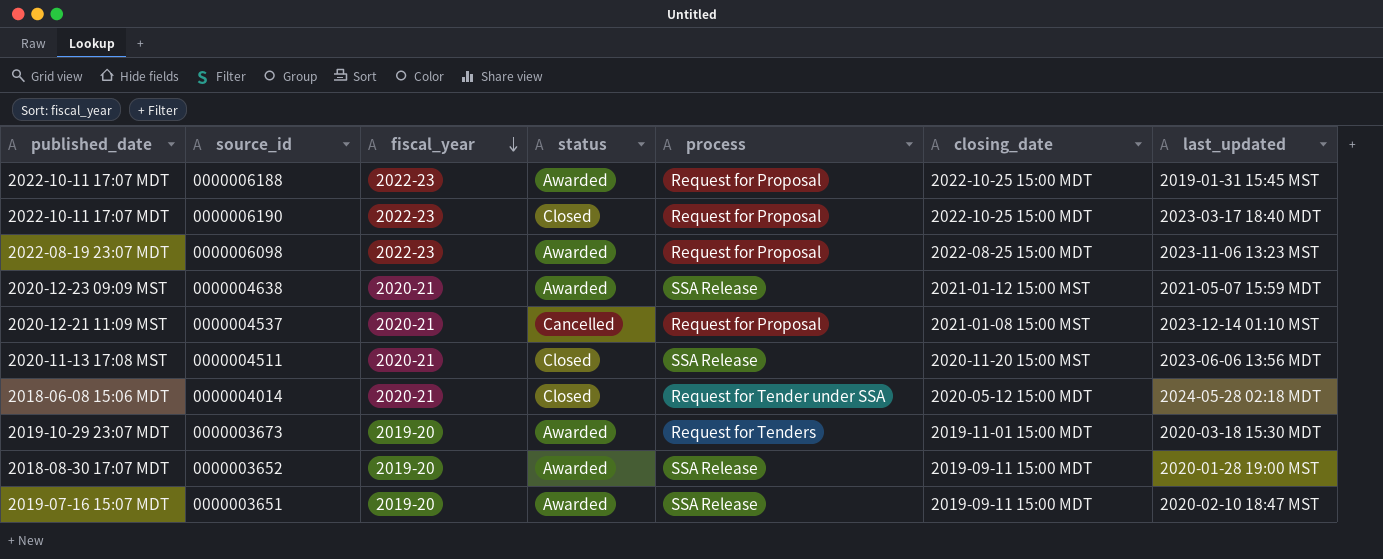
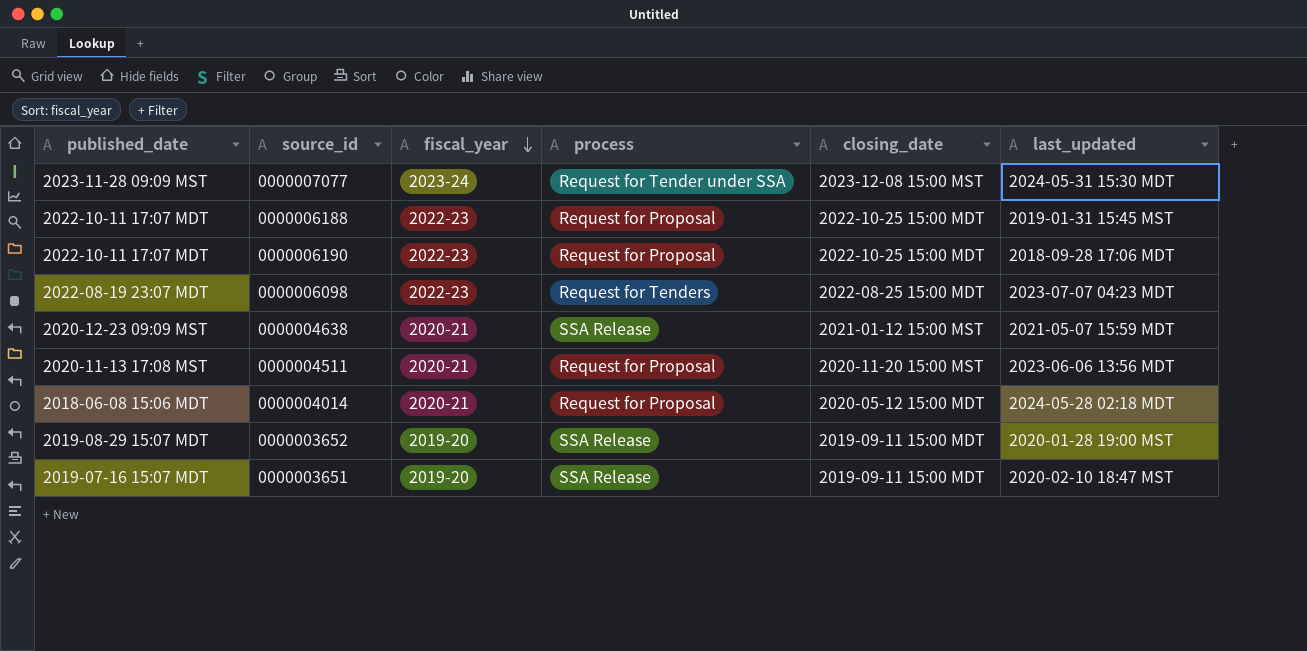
column status | position: 4 -> none
row 0000004537: 2020-12-21 11:09 MST | 2020-21 | Cancelled | Request for Proposal | 2021-01-08 15:00 MST | 2023-12-14 01:10 MST -> none
row 0000003673: 2019-10-29 23:07 MDT | 2019-20 | Awarded | Request for Tenders | 2019-11-01 15:00 MDT | 2020-03-18 15:30 MDT -> none
row 0000007077: none -> 2023-11-28 09:09 MST | 2023-24 | Request for Tender under SSA | 2023-12-08 15:00 MST | 2024-05-31 15:30 MDT
0000006190 | last_updated: 2023-03-17 18:40 MDT -> 2018-09-28 17:06 MDT
0000006098 | process: Request for Proposal -> Request for Tenders
0000006098 | last_updated: 2023-11-06 13:23 MST -> 2023-07-07 04:23 MDT
0000004511 | process: SSA Release -> Request for Proposal
0000004014 | process: Request for Tender under SSA -> Request for Proposal
0000003652 | published_date: 2018-08-30 17:07 MDT -> 2019-08-29 15:07 MDT

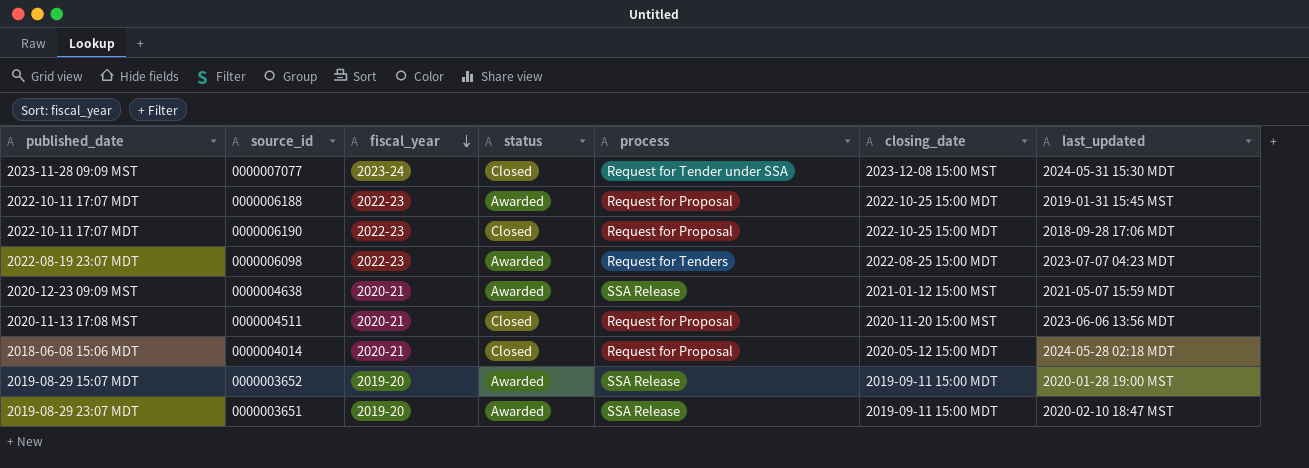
column status | position: none -> 4
0000003651 | published_date: 2019-07-16 15:07 MDT -> 2019-08-29 23:07 MDT

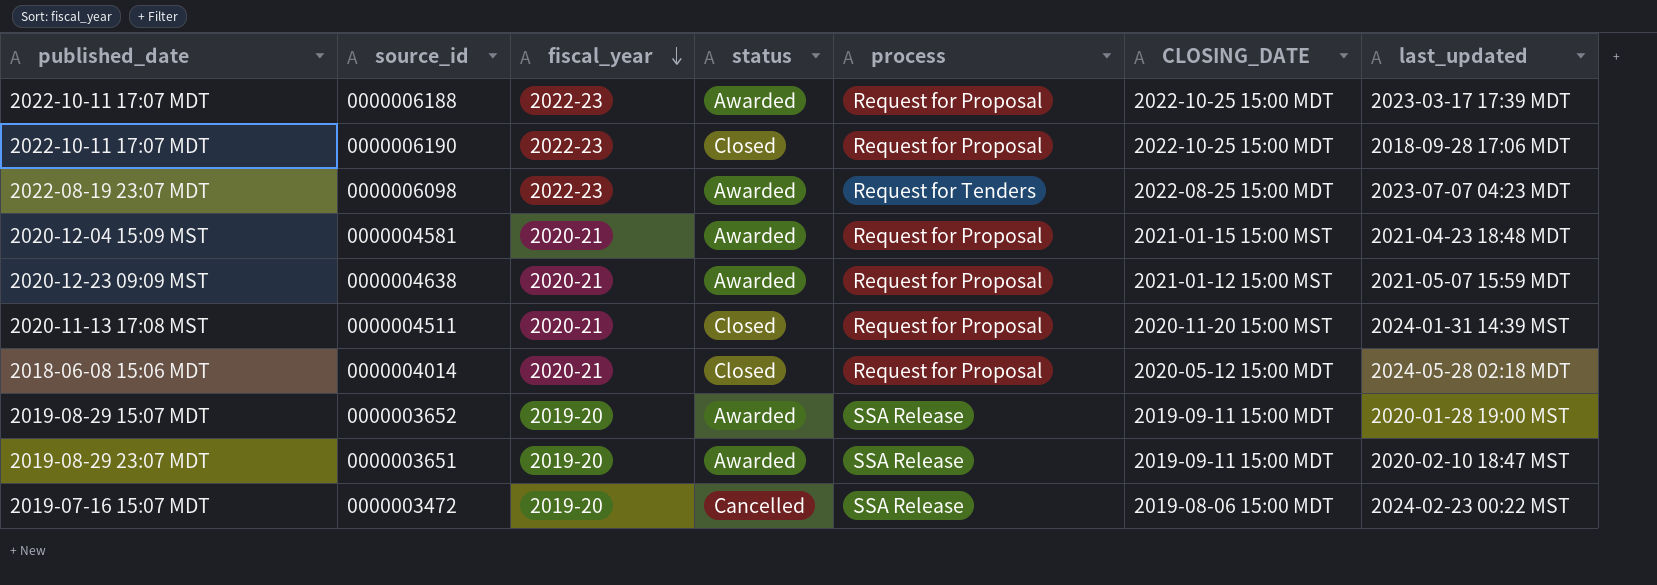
column name: closing_date -> CLOSING_DATE
row 0000007077: 2023-11-28 09:09 MST | 2023-24 | Closed | Request for Tender under SSA | 2023-12-08 15:00 MST | 2024-05-31 15:30 MDT -> none
0000006188 | last_updated: 2019-01-31 15:45 MST -> 2023-03-17 17:39 MDT
row 0000004581: none -> 2020-12-04 15:09 MST | 2020-21 | Awarded | Request for Proposal | 2021-01-15 15:00 MST | 2021-04-23 18:48 MDT
0000004638 | process: SSA Release -> Request for Proposal
0000004511 | last_updated: 2023-06-06 13:56 MDT -> 2024-01-31 14:39 MST
row 0000003472: none -> 2019-07-16 15:07 MDT | 2019-20 | Cancelled | SSA Release | 2019-08-06 15:00 MDT | 2024-02-23 00:22 MST

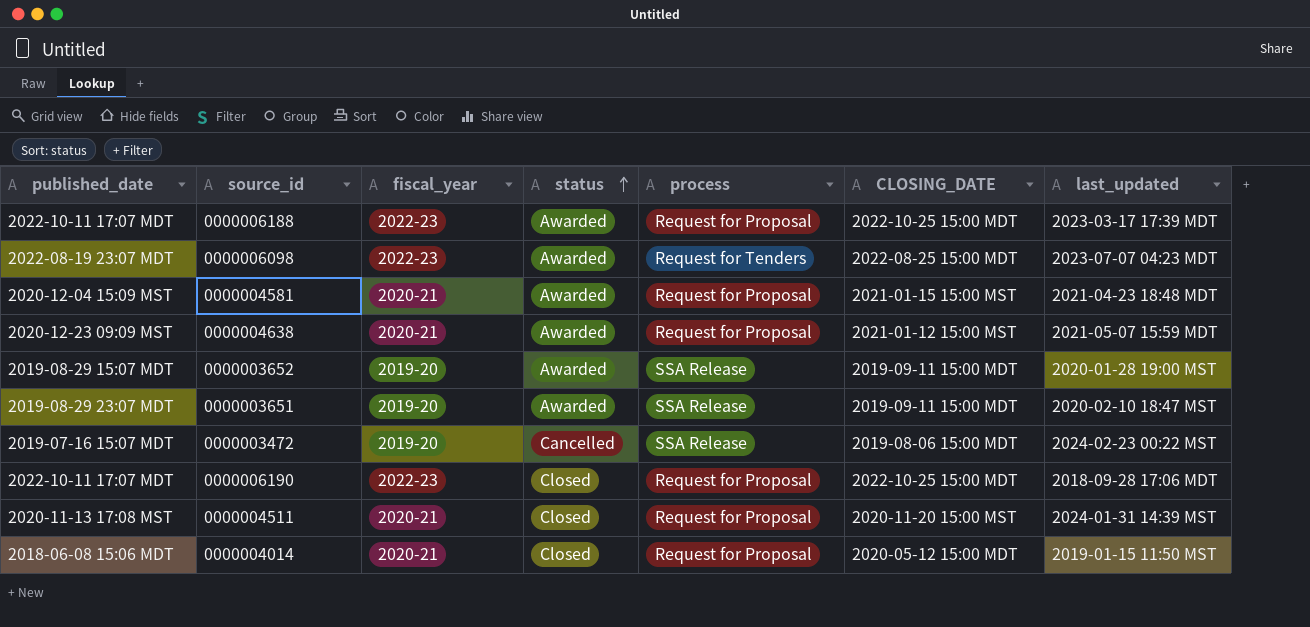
row order: fiscal_year descending -> status ascending
0000004014 | last_updated: 2024-05-28 02:18 MDT -> 2019-01-15 11:50 MST

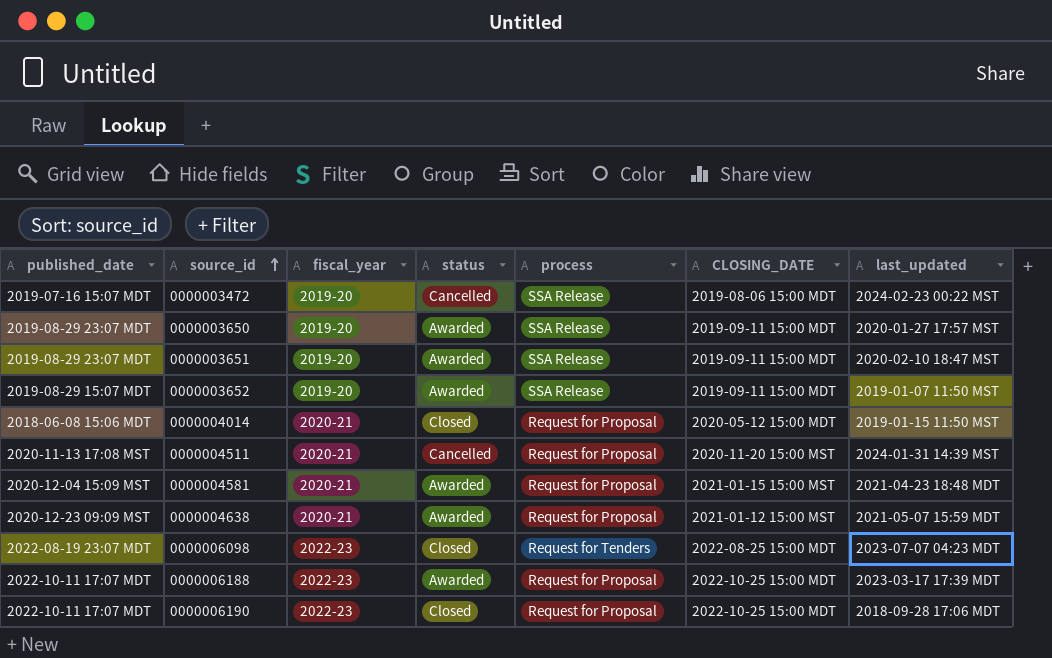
row order: status ascending -> source_id ascending
row 0000003650: none -> 2019-08-29 23:07 MDT | 2019-20 | Awarded | SSA Release | 2019-09-11 15:00 MDT | 2020-01-27 17:57 MST
0000003652 | last_updated: 2020-01-28 19:00 MST -> 2019-01-07 11:50 MST
0000004511 | status: Closed -> Cancelled
0000006098 | status: Awarded -> Closed

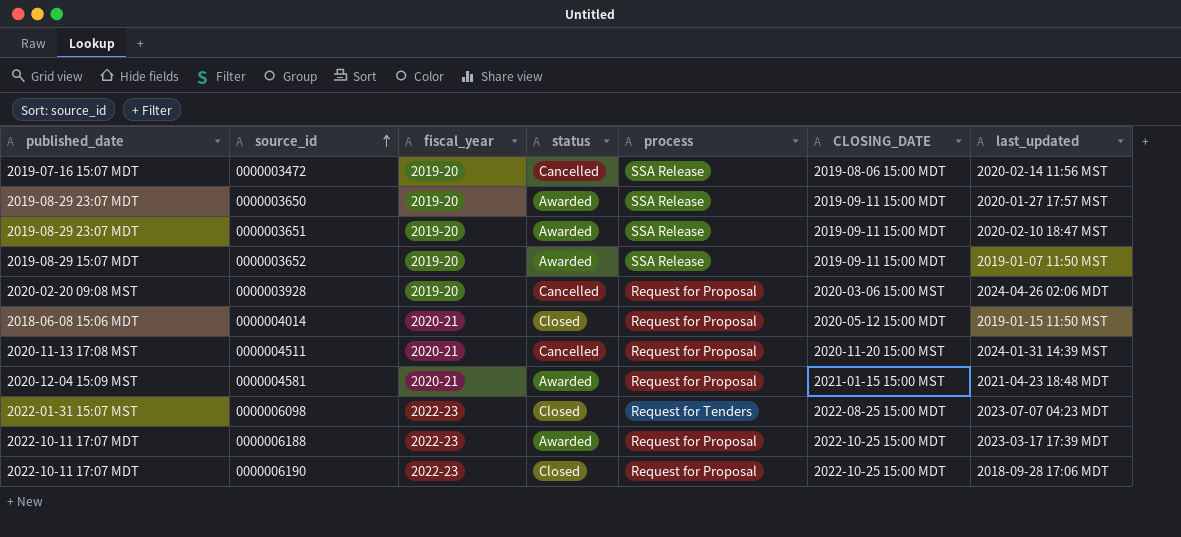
row 0000004638: 2020-12-23 09:09 MST | 2020-21 | Awarded | Request for Proposal | 2021-01-12 15:00 MST | 2021-05-07 15:59 MDT -> none
0000003472 | last_updated: 2024-02-23 00:22 MST -> 2020-02-14 11:56 MST
row 0000003928: none -> 2020-02-20 09:08 MST | 2019-20 | Cancelled | Request for Proposal | 2020-03-06 15:00 MST | 2024-04-26 02:06 MDT
0000006098 | published_date: 2022-08-19 23:07 MDT -> 2022-01-31 15:07 MST

